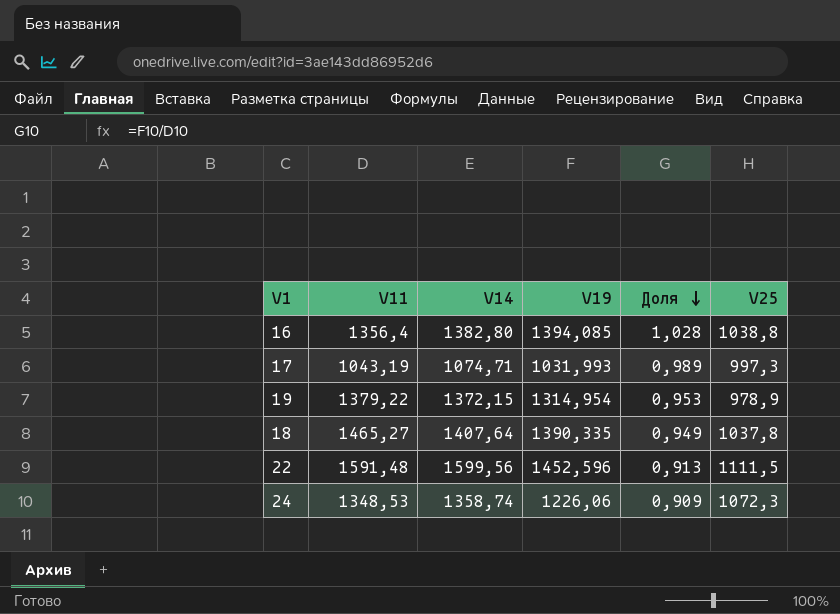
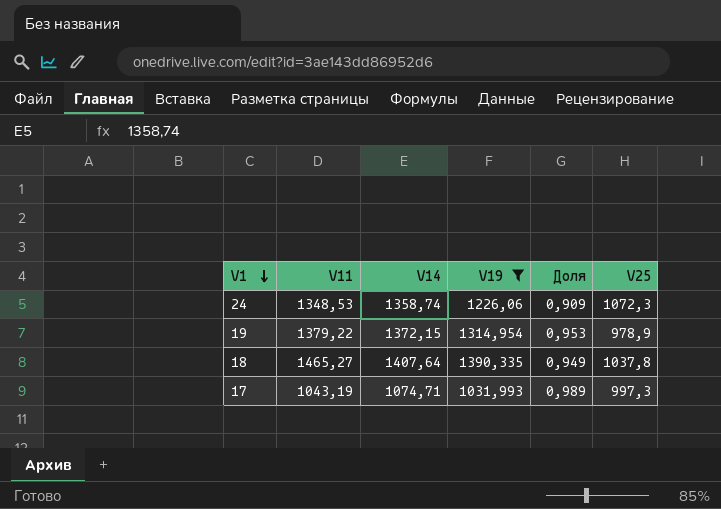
filter: none -> V19 <= 1390,335
row order: Доля descending -> V1 descending

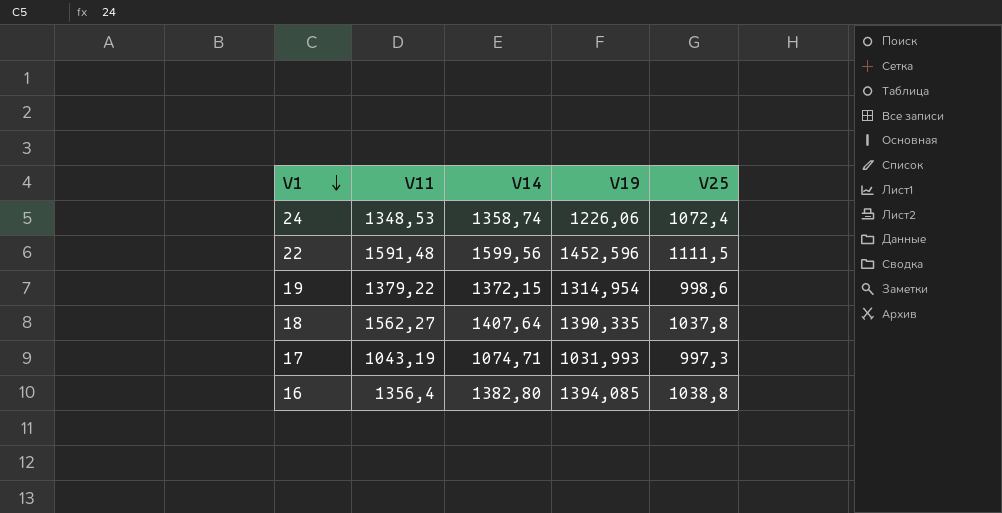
filter: V19 <= 1390,335 -> none
column Доля | formula: [V19] / [V11] -> none
24 | V25: 1072,3 -> 1072,4
19 | V25: 978,9 -> 998,6
18 | V11: 1465,27 -> 1562,27

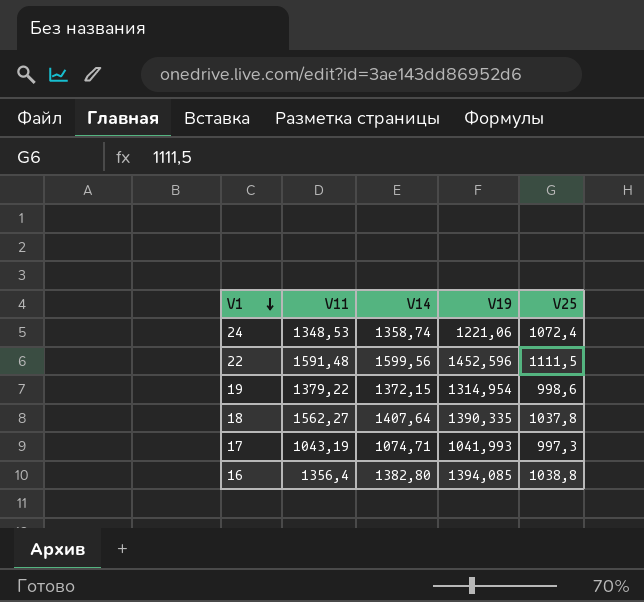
24 | V19: 1226,06 -> 1221,06
17 | V19: 1031,993 -> 1041,993

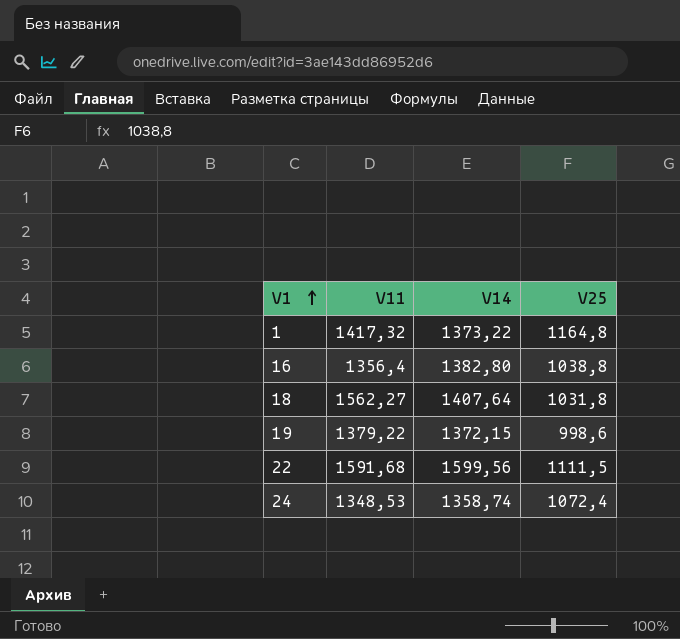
row order: V1 descending -> V1 ascending
column V19 | position: 4 -> none
row 17: 1043,19 | 1074,71 | 1041,993 | 997,3 -> none
row 1: none -> 1417,32 | 1373,22 | 1164,8
18 | V25: 1037,8 -> 1031,8
22 | V11: 1591,48 -> 1591,68

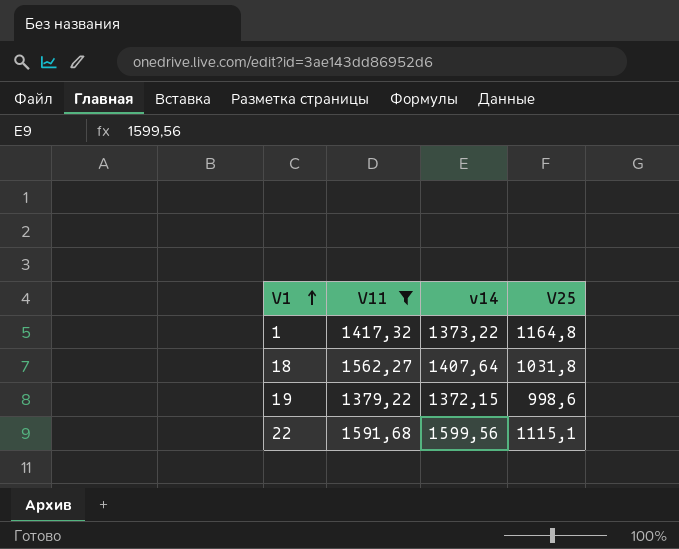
filter: none -> V11 >= 1379,22
column name: V14 -> v14
22 | V25: 1111,5 -> 1115,1

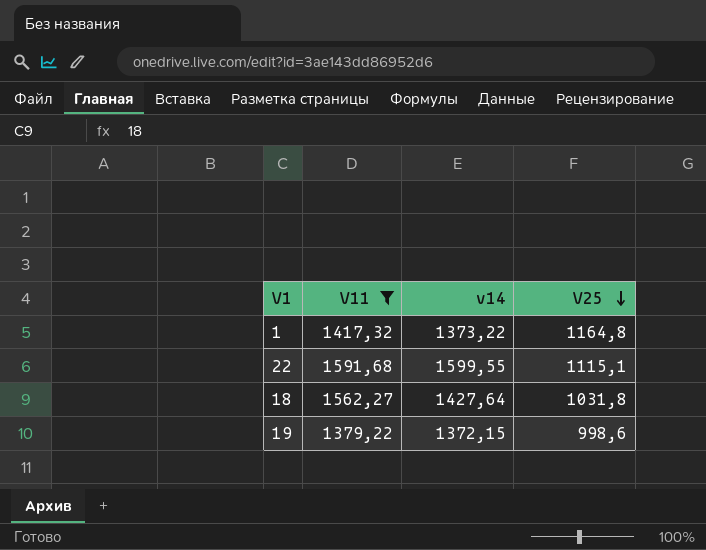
row order: V1 ascending -> V25 descending
22 | v14: 1599,56 -> 1599,55
18 | v14: 1407,64 -> 1427,64

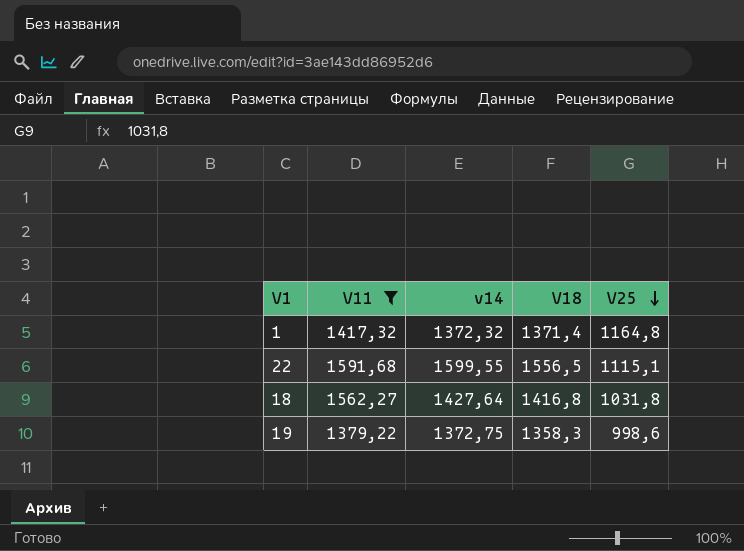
column V18 | position: none -> 4
1 | v14: 1373,22 -> 1372,32
19 | v14: 1372,15 -> 1372,75

